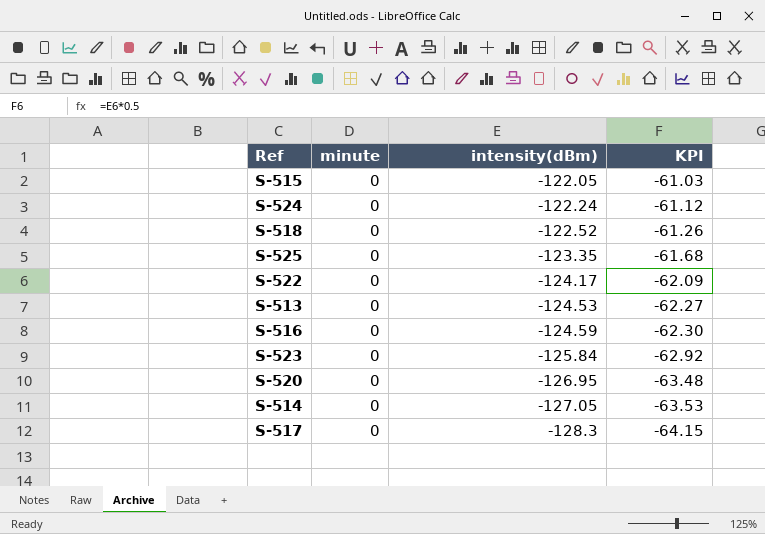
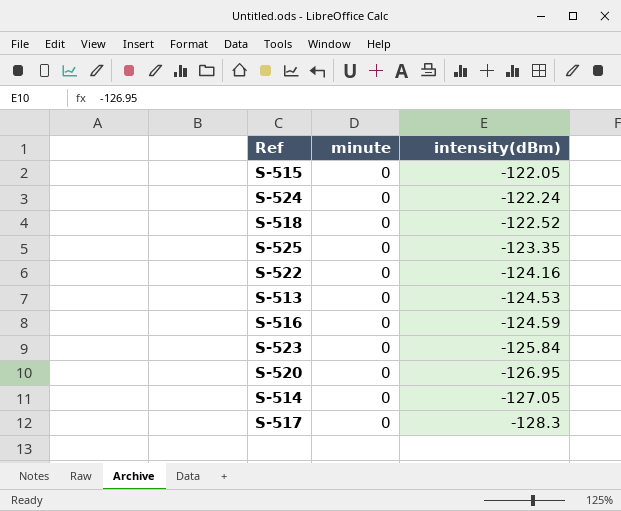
column KPI | formula: [intensity(dBm)] * 0.5 -> none
S-522 | intensity(dBm): -124.17 -> -124.16

